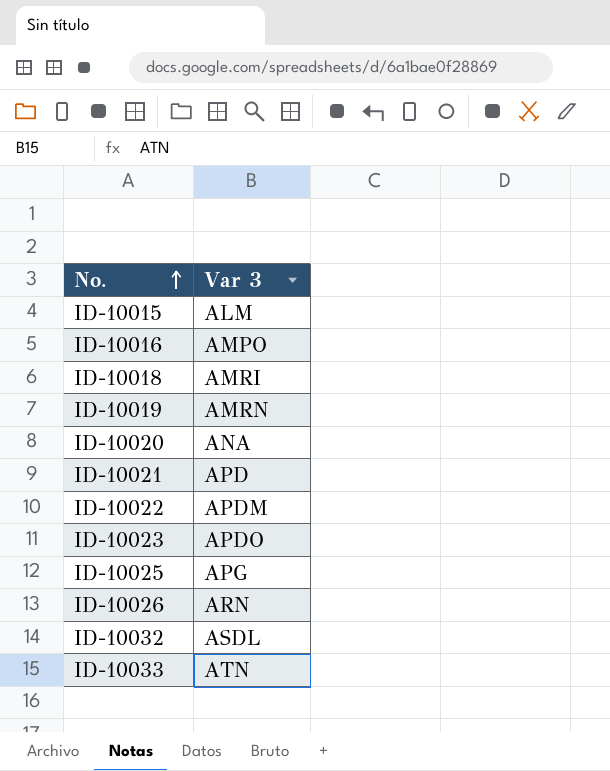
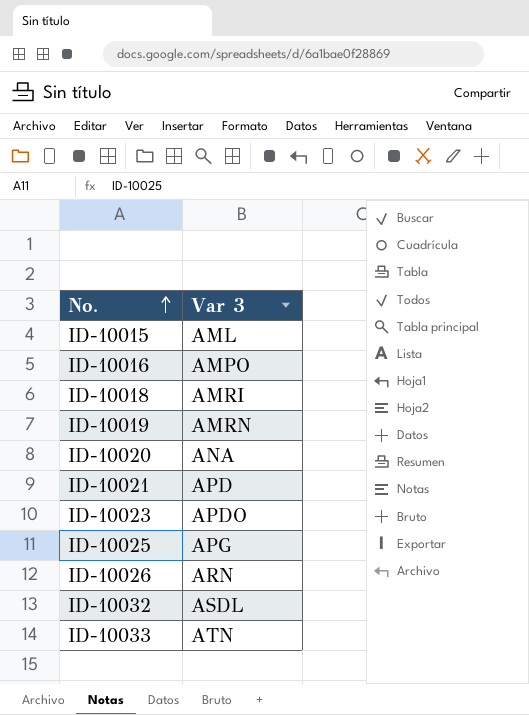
row ID-10022: APDM -> none
ID-10015 | Var 3: ALM -> AML

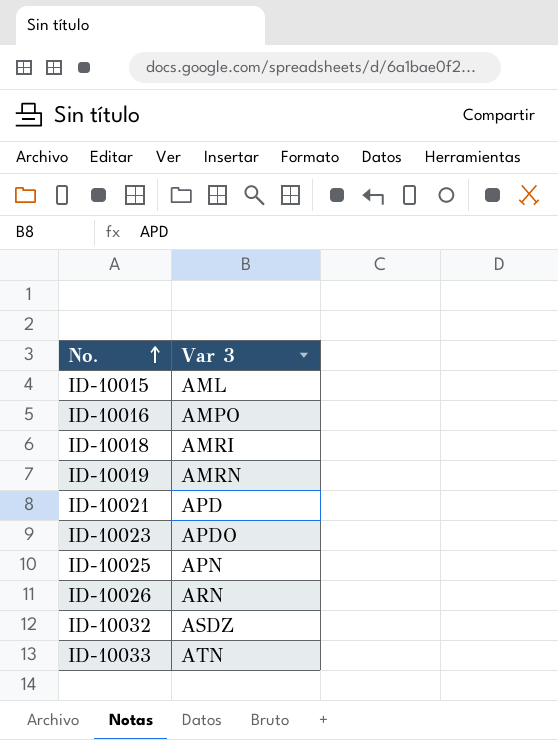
row ID-10020: ANA -> none
ID-10025 | Var 3: APG -> APN
ID-10032 | Var 3: ASDL -> ASDZ

